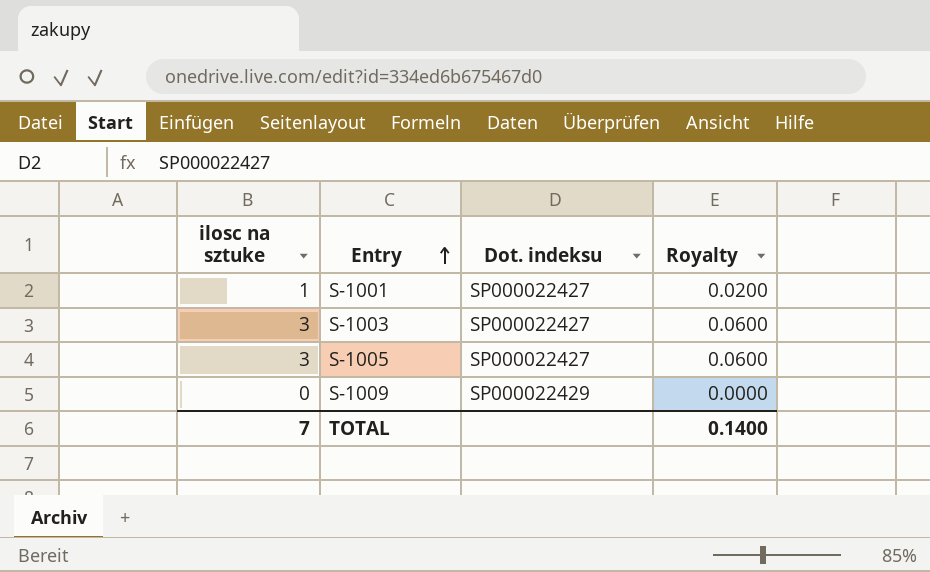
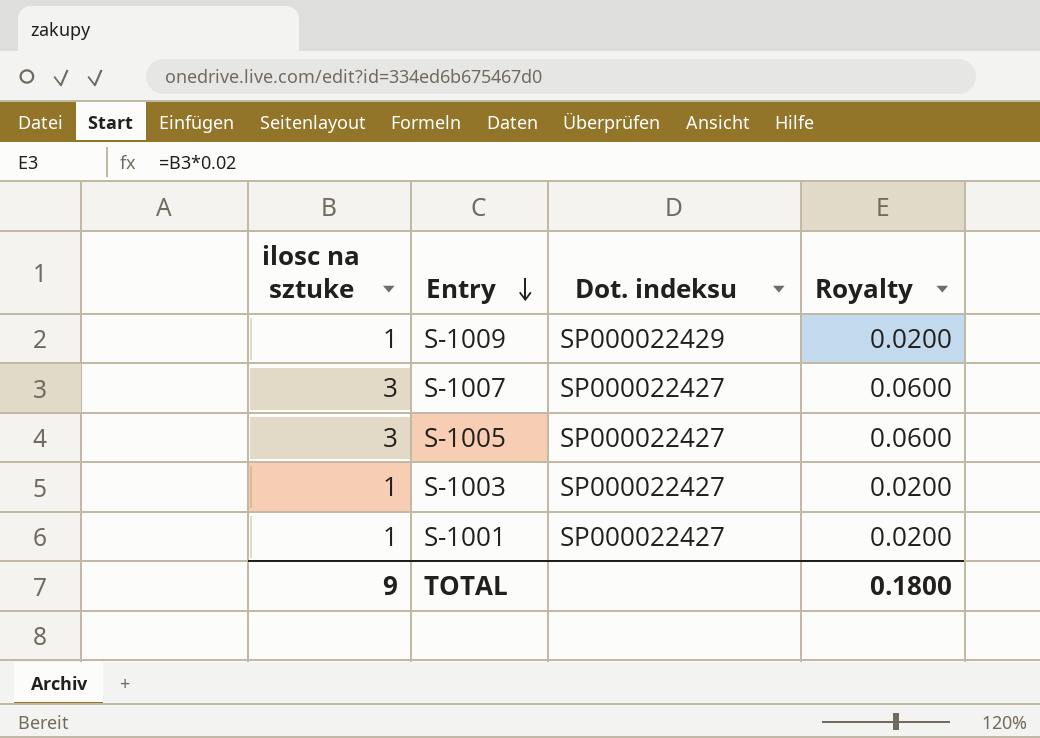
row order: Entry ascending -> Entry descending
S-1009 | ilosc na sztuke: 0 -> 1
S-1009 | Royalty: 0.0000 -> 0.0200
row S-1007: none -> 3 | SP000022427 | 0.0600
S-1003 | ilosc na sztuke: 3 -> 1
S-1003 | Royalty: 0.0600 -> 0.0200
TOTAL | ilosc na sztuke: 7 -> 9
TOTAL | Royalty: 0.1400 -> 0.1800

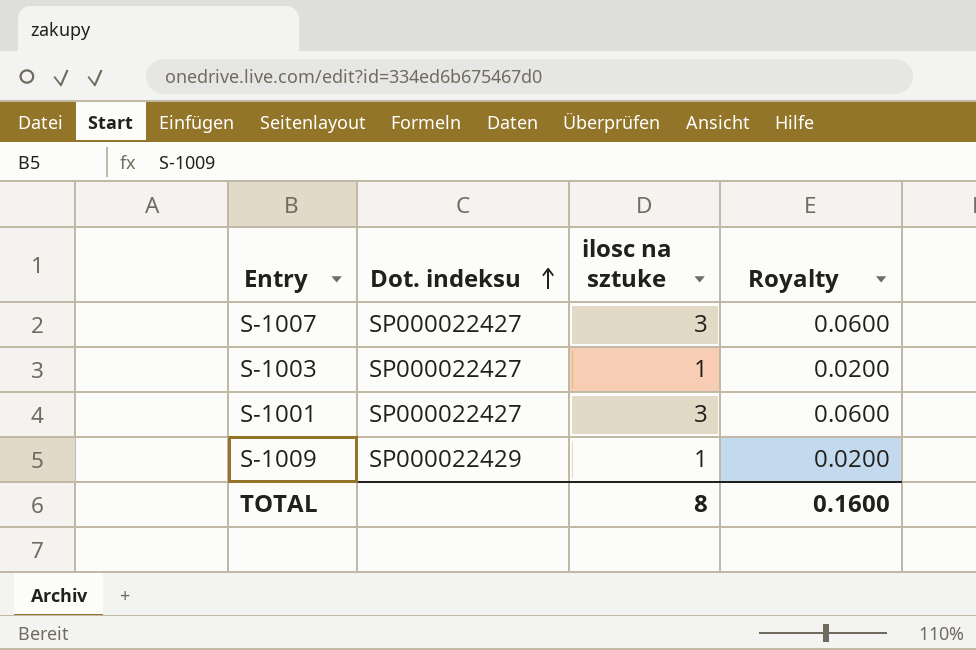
row order: Entry descending -> Dot. indeksu ascending
column ilosc na sztuke | position: 1 -> 3
row S-1005: 3 | SP000022427 | 0.0600 -> none
S-1001 | ilosc na sztuke: 1 -> 3
S-1001 | Royalty: 0.0200 -> 0.0600
TOTAL | ilosc na sztuke: 9 -> 8
TOTAL | Royalty: 0.1800 -> 0.1600

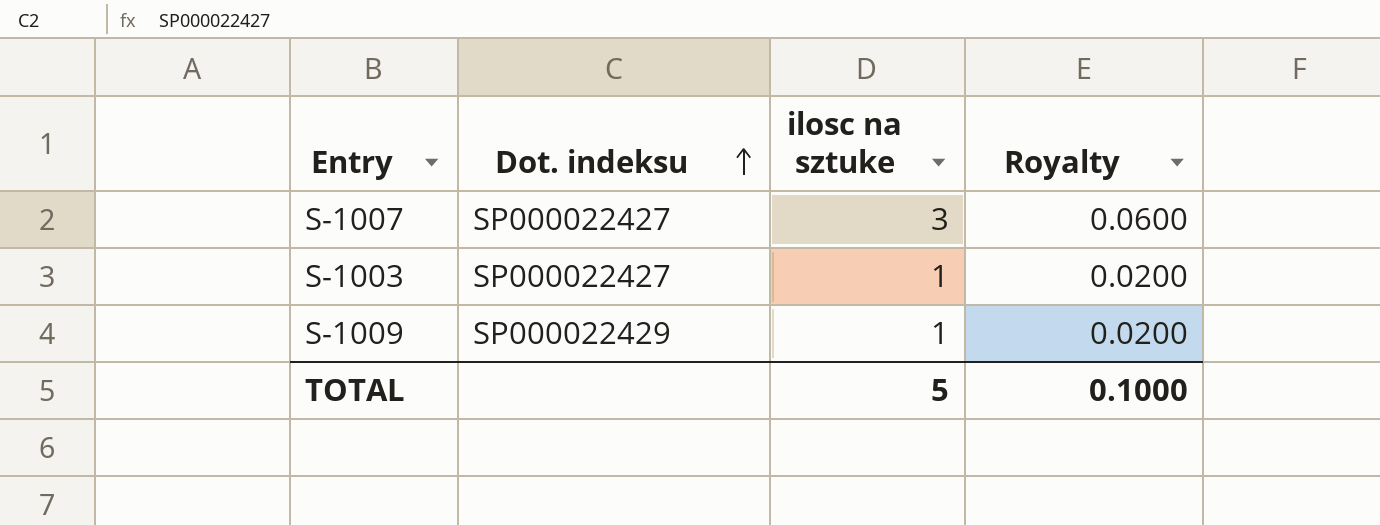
row S-1001: SP000022427 | 3 | 0.0600 -> none
TOTAL | ilosc na sztuke: 8 -> 5
TOTAL | Royalty: 0.1600 -> 0.1000

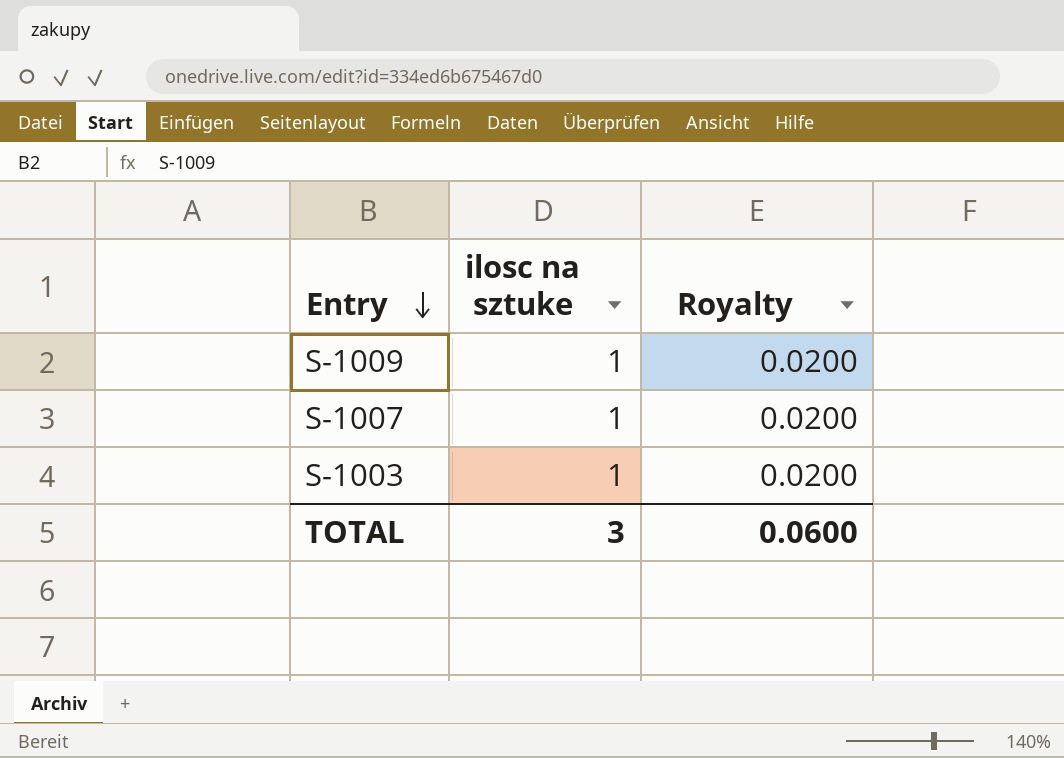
row order: Dot. indeksu ascending -> Entry descending
column Dot. indeksu | position: 2 -> none
S-1007 | ilosc na sztuke: 3 -> 1
S-1007 | Royalty: 0.0600 -> 0.0200
TOTAL | ilosc na sztuke: 5 -> 3
TOTAL | Royalty: 0.1000 -> 0.0600

